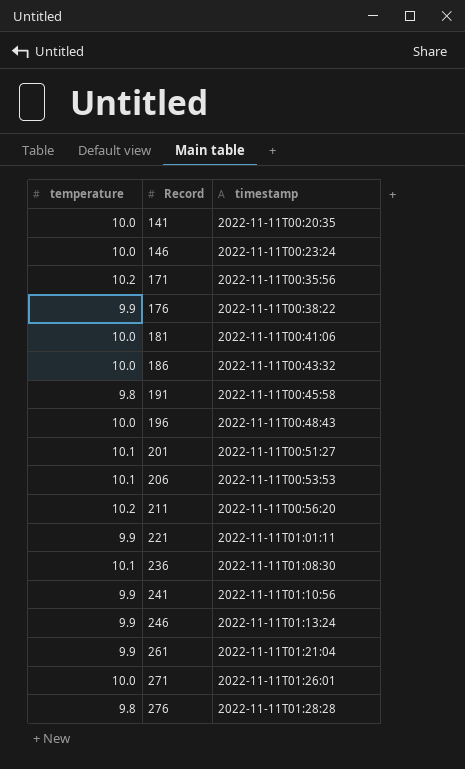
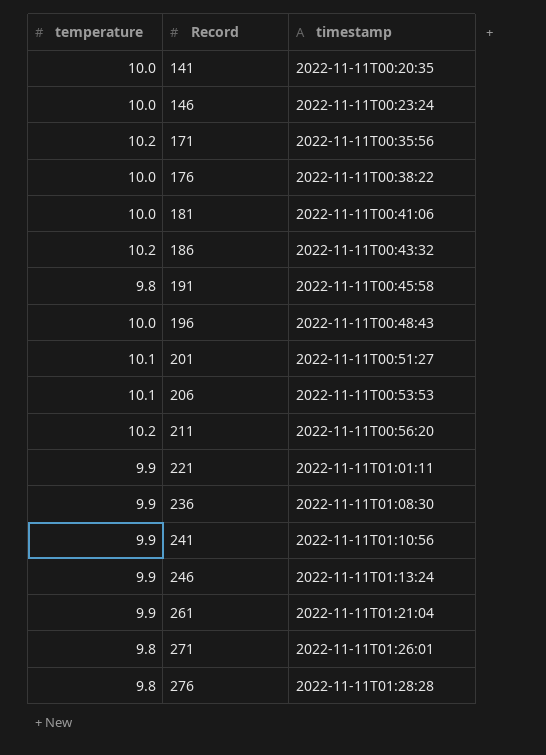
176 | temperature: 9.9 -> 10.0
186 | temperature: 10.0 -> 10.2
236 | temperature: 10.1 -> 9.9
271 | temperature: 10.0 -> 9.8

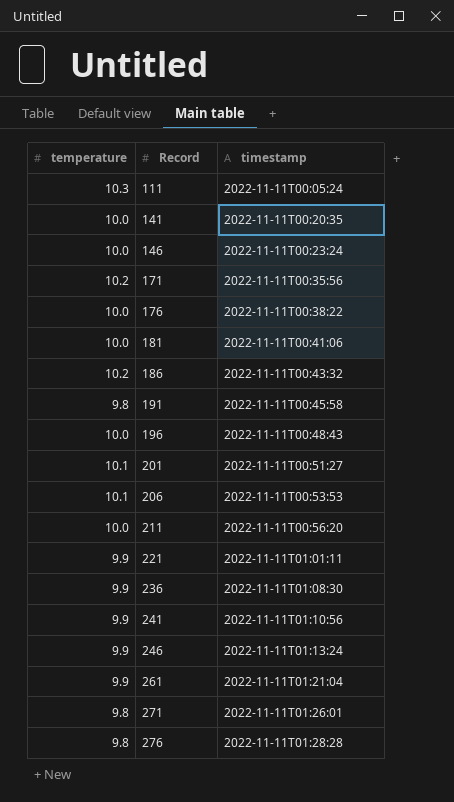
row 111: none -> 10.3 | 2022-11-11T00:05:24
211 | temperature: 10.2 -> 10.0

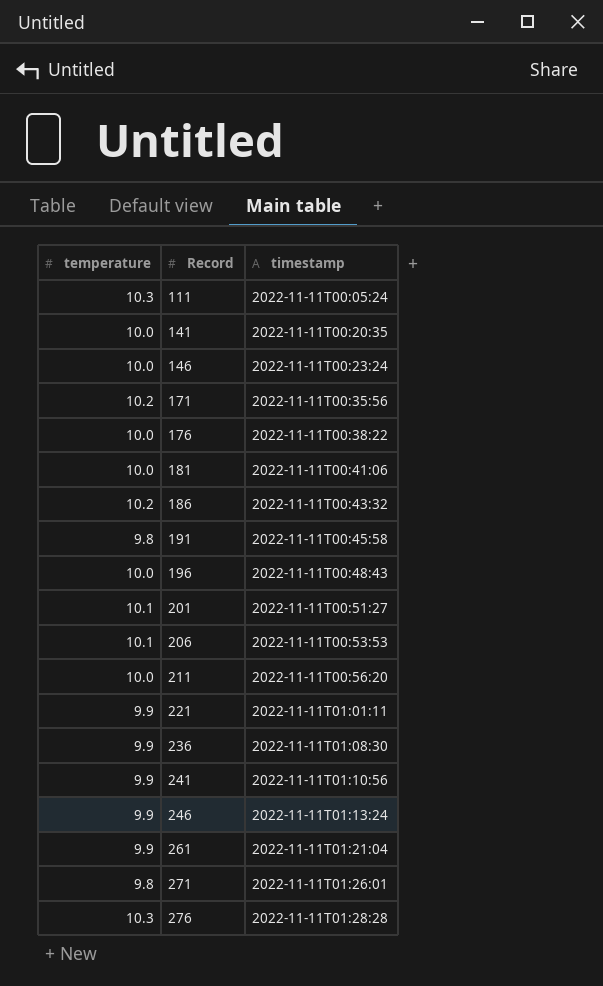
276 | temperature: 9.8 -> 10.3

